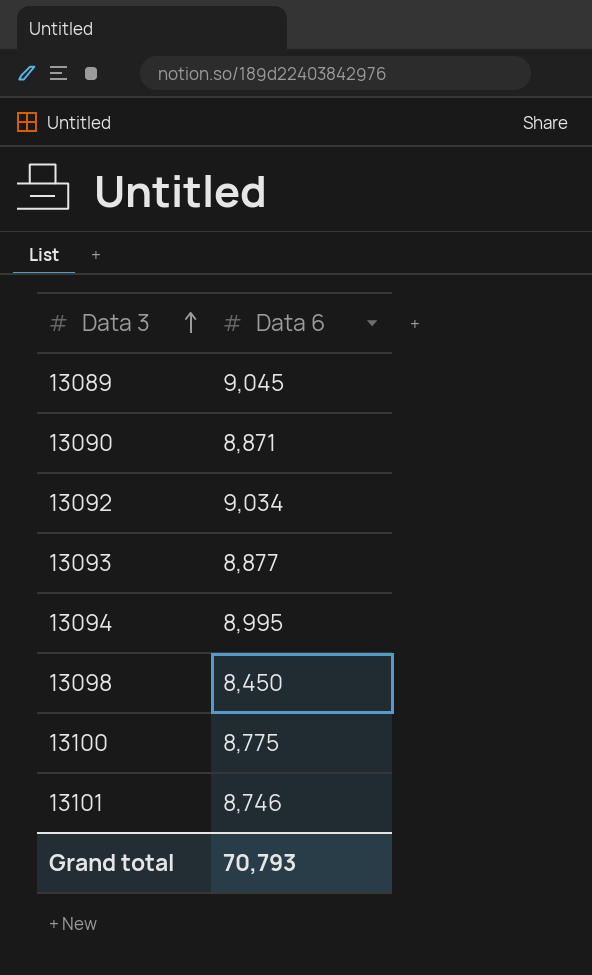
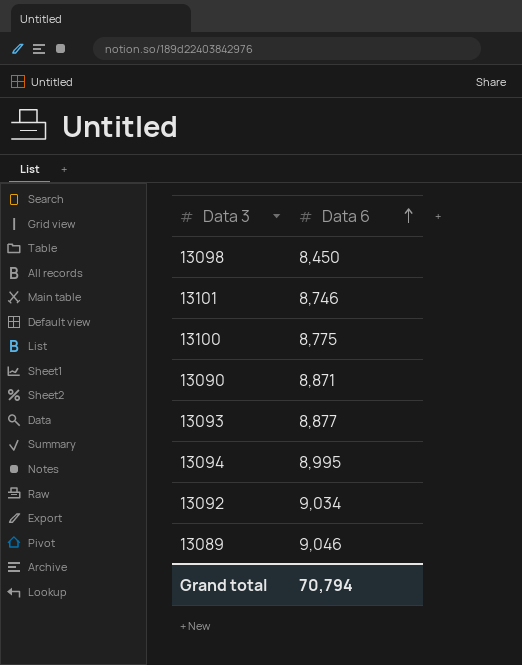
row order: Data 3 ascending -> Data 6 ascending
13089 | Data 6: 9,045 -> 9,046
Grand total | Data 6: 70,793 -> 70,794

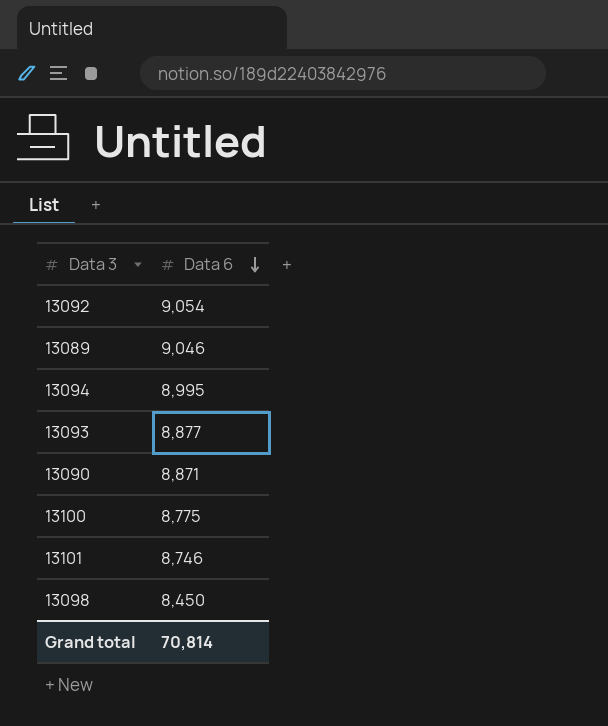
row order: Data 6 ascending -> Data 6 descending
13092 | Data 6: 9,034 -> 9,054
Grand total | Data 6: 70,794 -> 70,814

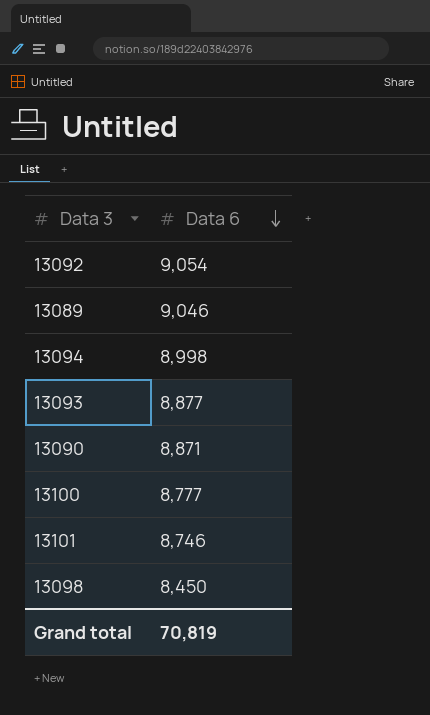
13094 | Data 6: 8,995 -> 8,998
13100 | Data 6: 8,775 -> 8,777
Grand total | Data 6: 70,814 -> 70,819

